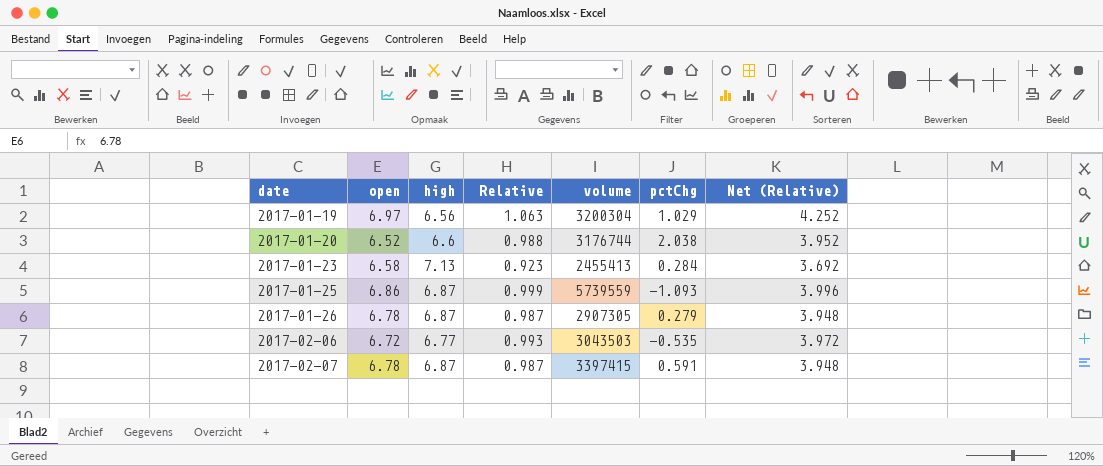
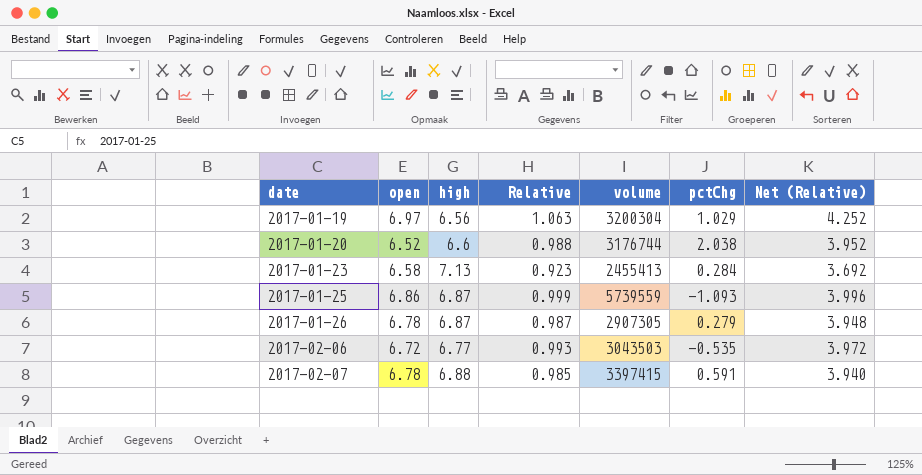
2017-02-07 | high: 6.87 -> 6.88
2017-02-07 | Relative: 0.987 -> 0.985
2017-02-07 | Net (Relative): 3.948 -> 3.940

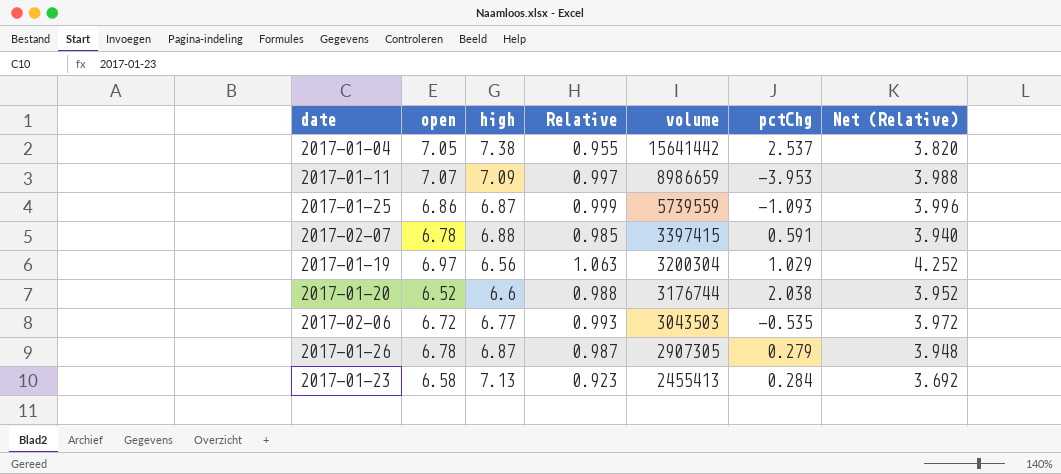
row order: date ascending -> volume descending
row 2017-01-04: none -> 7.05 | 7.38 | 0.955 | 15641442 | 2.537 | 3.820
row 2017-01-11: none -> 7.07 | 7.09 | 0.997 | 8986659 | -3.953 | 3.988

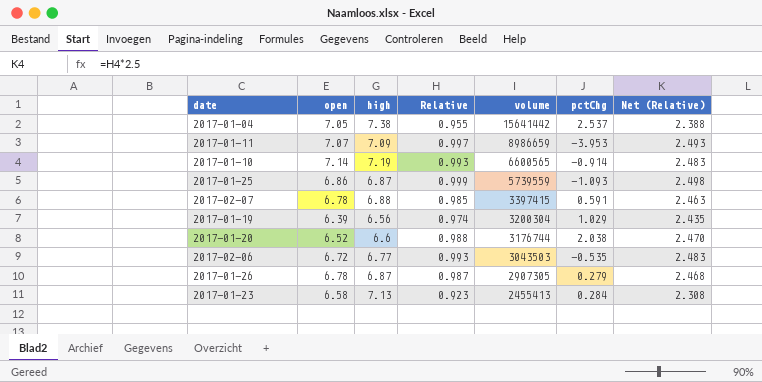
column Net (Relative) | formula: [Relative] * 4 -> [Relative] * 2.5
row 2017-01-10: none -> 7.14 | 7.19 | 0.993 | 6600565 | -0.914 | 2.483
2017-01-19 | open: 6.97 -> 6.39
2017-01-19 | Relative: 1.063 -> 0.974

